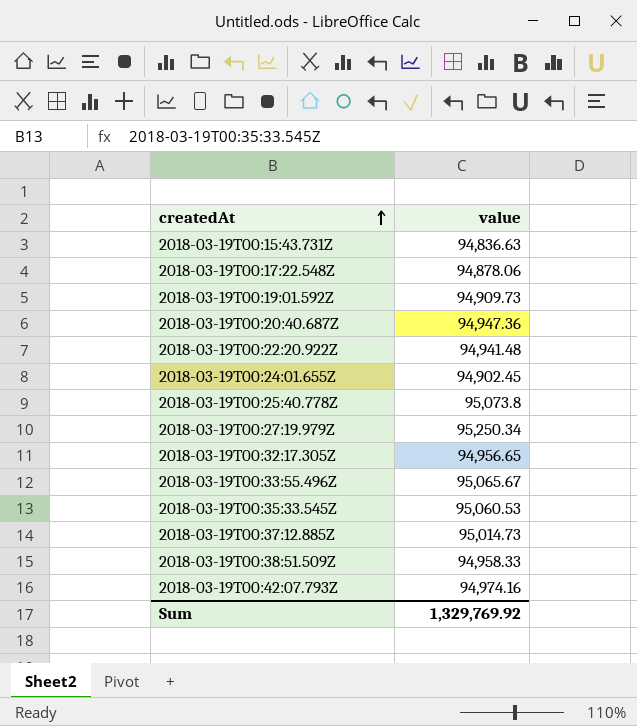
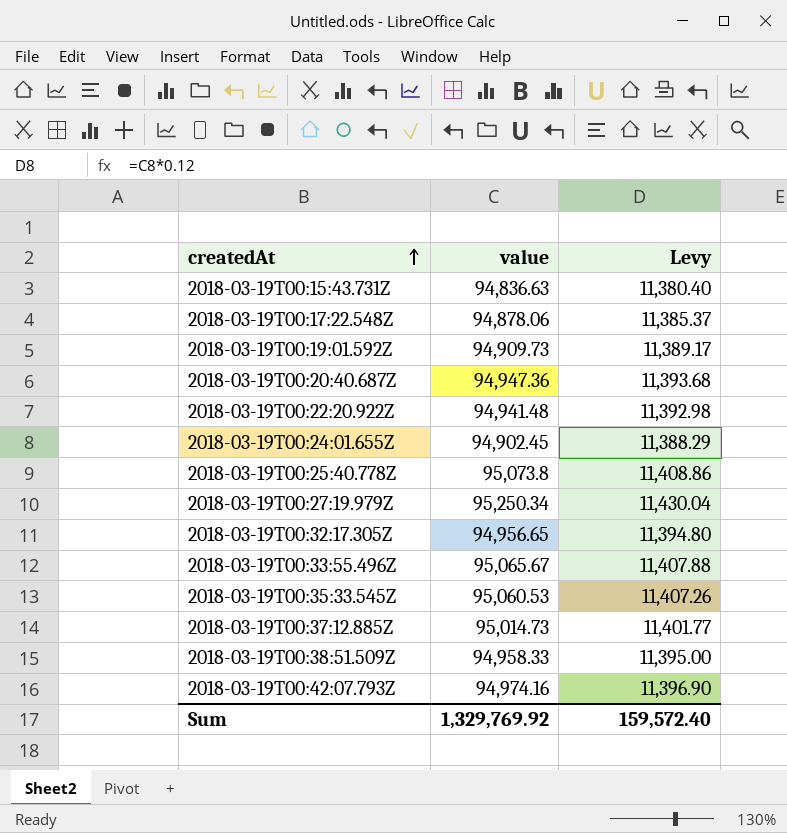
column Levy | formula: none -> [value] * 0.12

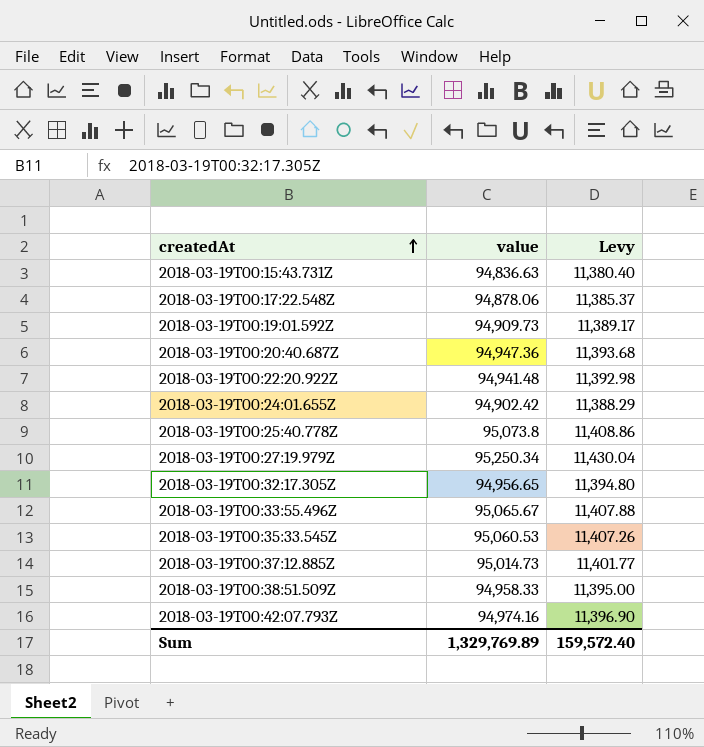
2018-03-19T00:24:01.655Z | value: 94,902.45 -> 94,902.42
Sum | value: 1,329,769.92 -> 1,329,769.89

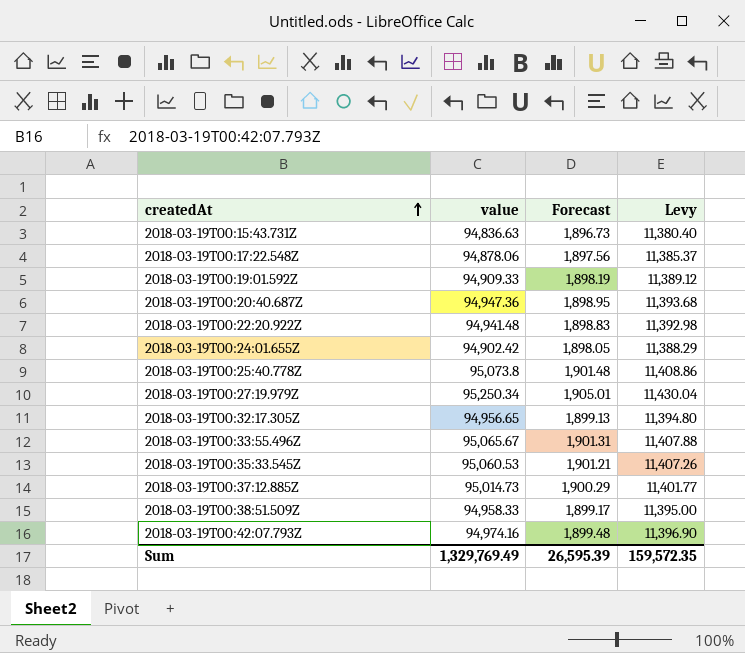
column Forecast | formula: none -> [value] * 0.02
2018-03-19T00:19:01.592Z | value: 94,909.73 -> 94,909.33
2018-03-19T00:19:01.592Z | Levy: 11,389.17 -> 11,389.12
Sum | value: 1,329,769.89 -> 1,329,769.49
Sum | Levy: 159,572.40 -> 159,572.35

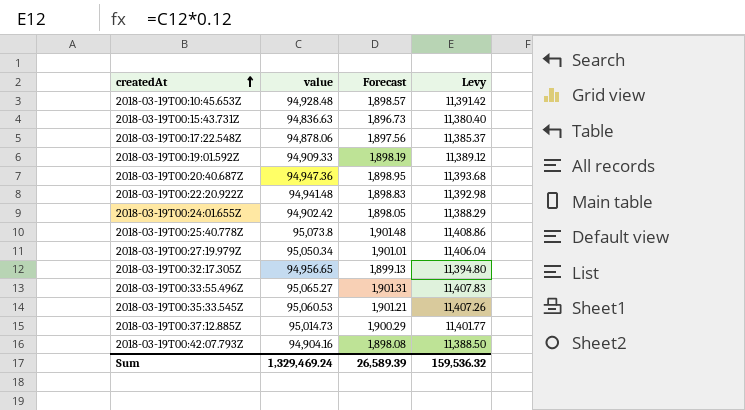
row 2018-03-19T00:38:51.509Z: 94,958.33 | 1,899.17 | 11,395.00 -> none
row 2018-03-19T00:10:45.653Z: none -> 94,928.48 | 1,898.57 | 11,391.42
2018-03-19T00:27:19.979Z | value: 95,250.34 -> 95,050.34
2018-03-19T00:27:19.979Z | Forecast: 1,905.01 -> 1,901.01
2018-03-19T00:27:19.979Z | Levy: 11,430.04 -> 11,406.04
2018-03-19T00:33:55.496Z | value: 95,065.67 -> 95,065.27
2018-03-19T00:33:55.496Z | Levy: 11,407.88 -> 11,407.83
2018-03-19T00:42:07.793Z | value: 94,974.16 -> 94,904.16
2018-03-19T00:42:07.793Z | Forecast: 1,899.48 -> 1,898.08
2018-03-19T00:42:07.793Z | Levy: 11,396.90 -> 11,388.50
Sum | value: 1,329,769.49 -> 1,329,469.24
Sum | Forecast: 26,595.39 -> 26,589.39
Sum | Levy: 159,572.35 -> 159,536.32

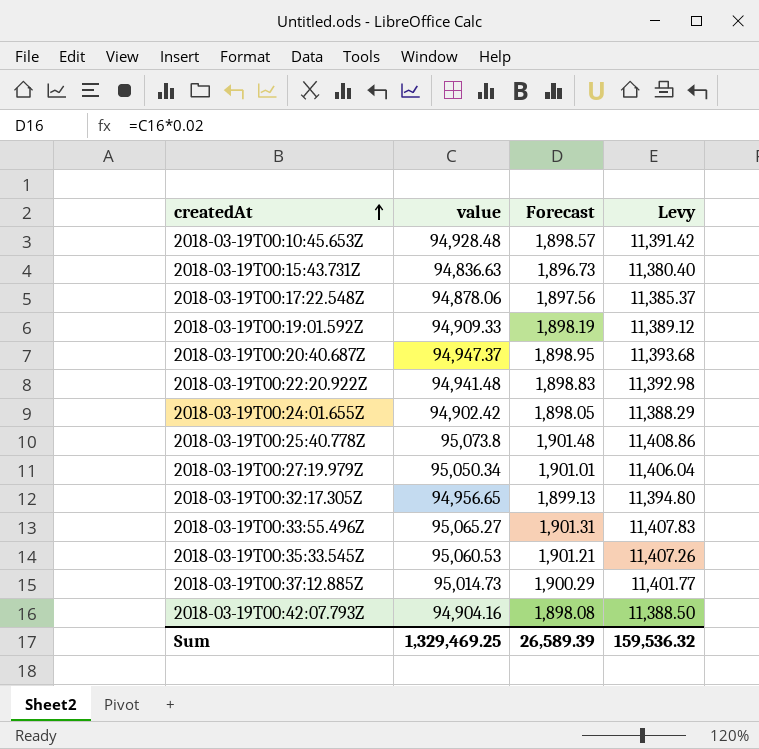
2018-03-19T00:20:40.687Z | value: 94,947.36 -> 94,947.37
Sum | value: 1,329,469.24 -> 1,329,469.25

